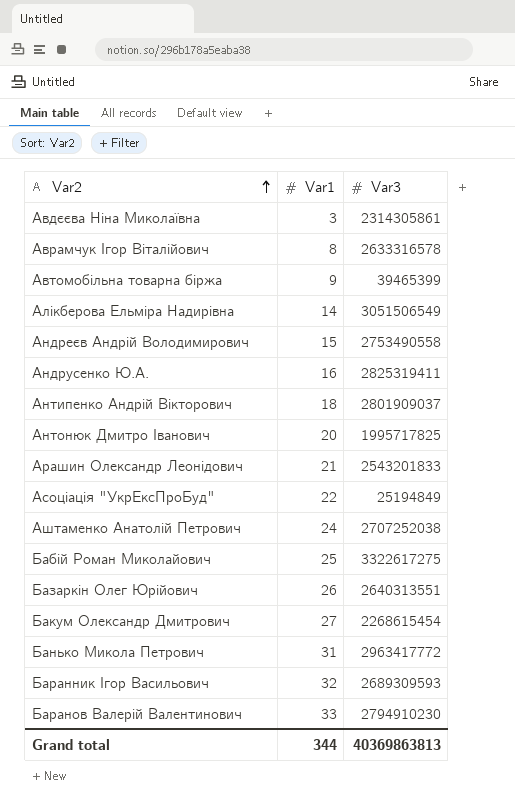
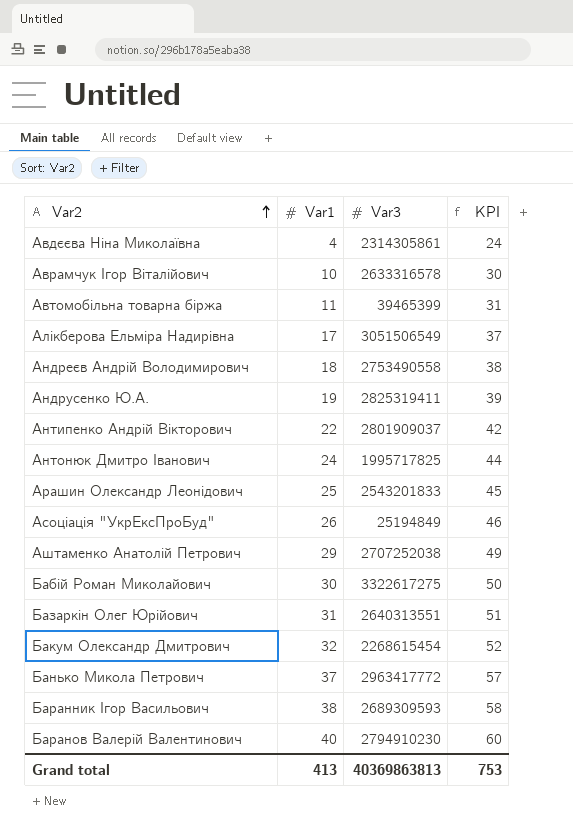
column KPI | formula: none -> [Var1] + 20
Авдєєва Ніна Миколаївна | Var1: 3 -> 4
Аврамчук Ігор Віталійович | Var1: 8 -> 10
Автомобільна товарна біржа | Var1: 9 -> 11
Алікберова Ельміра Надирівна | Var1: 14 -> 17
Андреєв Андрій Володимирович | Var1: 15 -> 18
Андрусенко Ю.А. | Var1: 16 -> 19
Антипенко Андрій Вікторович | Var1: 18 -> 22
Антонюк Дмитро Іванович | Var1: 20 -> 24
Арашин Олександр Леонідович | Var1: 21 -> 25
Асоціація "УкрЕксПроБуд" | Var1: 22 -> 26
Аштаменко Анатолій Петрович | Var1: 24 -> 29
Бабій Роман Миколайович | Var1: 25 -> 30
Базаркін Олег Юрійович | Var1: 26 -> 31
Бакум Олександр Дмитрович | Var1: 27 -> 32
Банько Микола Петрович | Var1: 31 -> 37
Баранник Ігор Васильович | Var1: 32 -> 38
Баранов Валерій Валентинович | Var1: 33 -> 40
Grand total | Var1: 344 -> 413

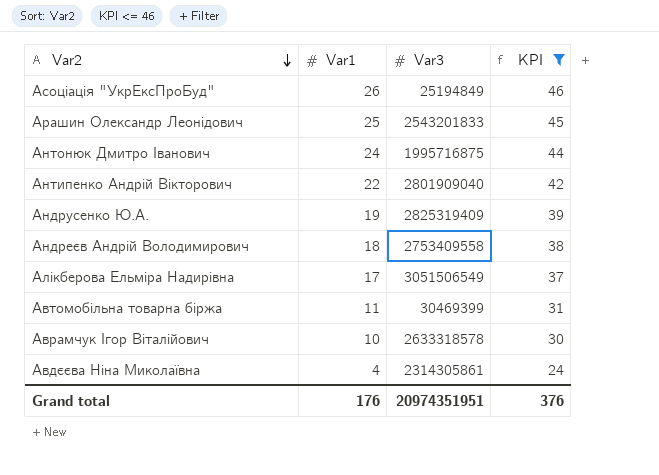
filter: none -> KPI <= 46
row order: Var2 ascending -> Var2 descending
Антонюк Дмитро Іванович | Var3: 1995717825 -> 1995716875
Антипенко Андрій Вікторович | Var3: 2801909037 -> 2801909040
Андрусенко Ю.А. | Var3: 2825319411 -> 2825319409
Андреєв Андрій Володимирович | Var3: 2753490558 -> 2753409558
Автомобільна товарна біржа | Var3: 39465399 -> 30469399
Аврамчук Ігор Віталійович | Var3: 2633316578 -> 2633318578
Grand total | Var1: 413 -> 176
Grand total | Var3: 40369863813 -> 20974351951
Grand total | KPI: 753 -> 376

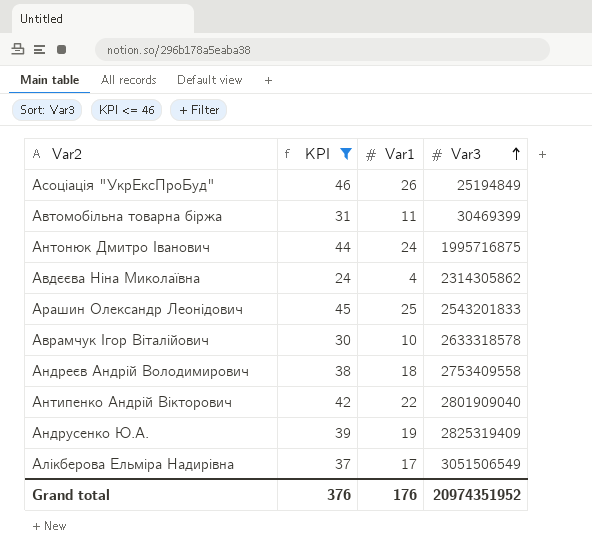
row order: Var2 descending -> Var3 ascending
column KPI | position: 4 -> 2
Авдєєва Ніна Миколаївна | Var3: 2314305861 -> 2314305862
Grand total | Var3: 20974351951 -> 20974351952

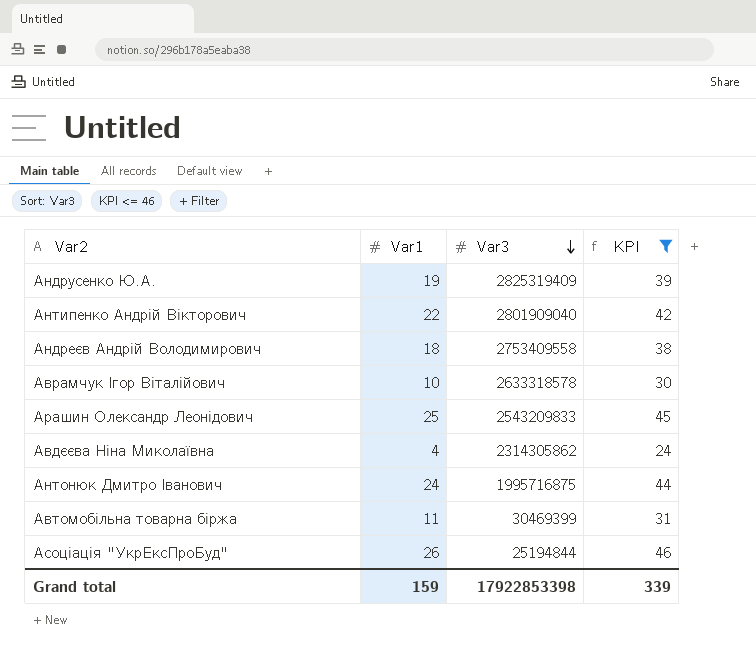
row order: Var3 ascending -> Var3 descending
column KPI | position: 2 -> 4
row Алікберова Ельміра Надирівна: 37 | 17 | 3051506549 -> none
Арашин Олександр Леонідович | Var3: 2543201833 -> 2543209833
Асоціація "УкрЕксПроБуд" | Var3: 25194849 -> 25194844
Grand total | Var1: 176 -> 159
Grand total | Var3: 20974351952 -> 17922853398
Grand total | KPI: 376 -> 339

